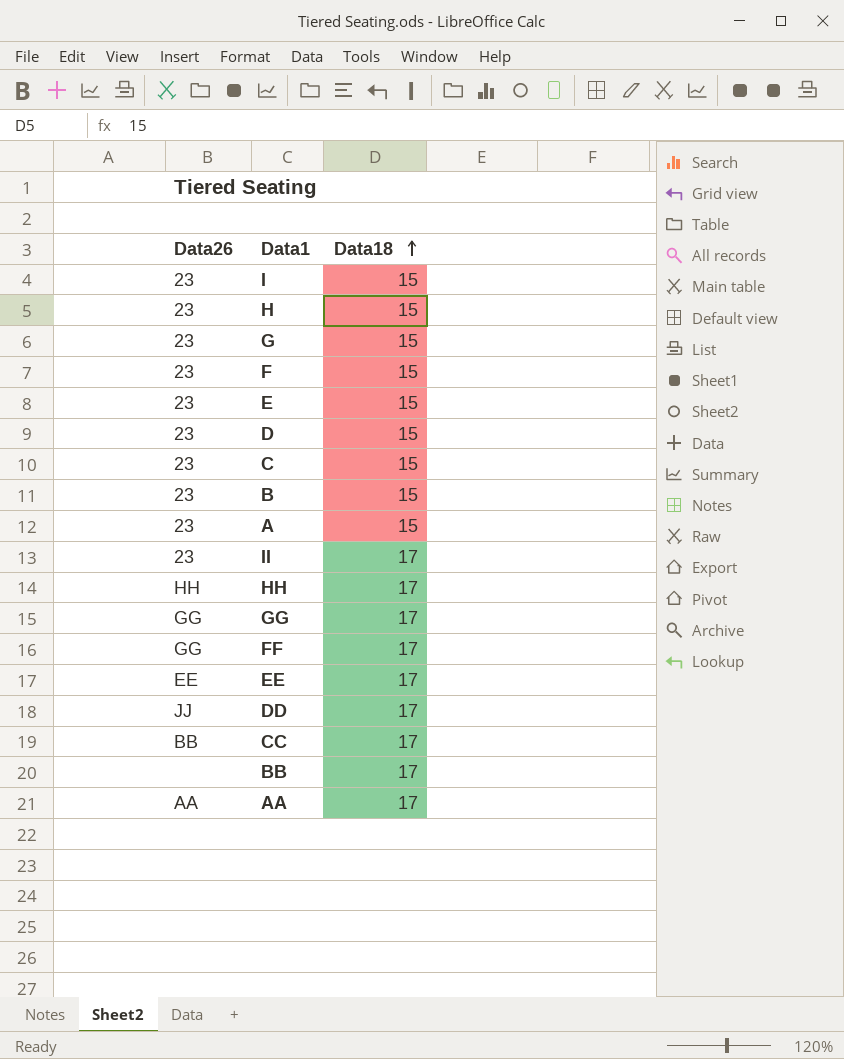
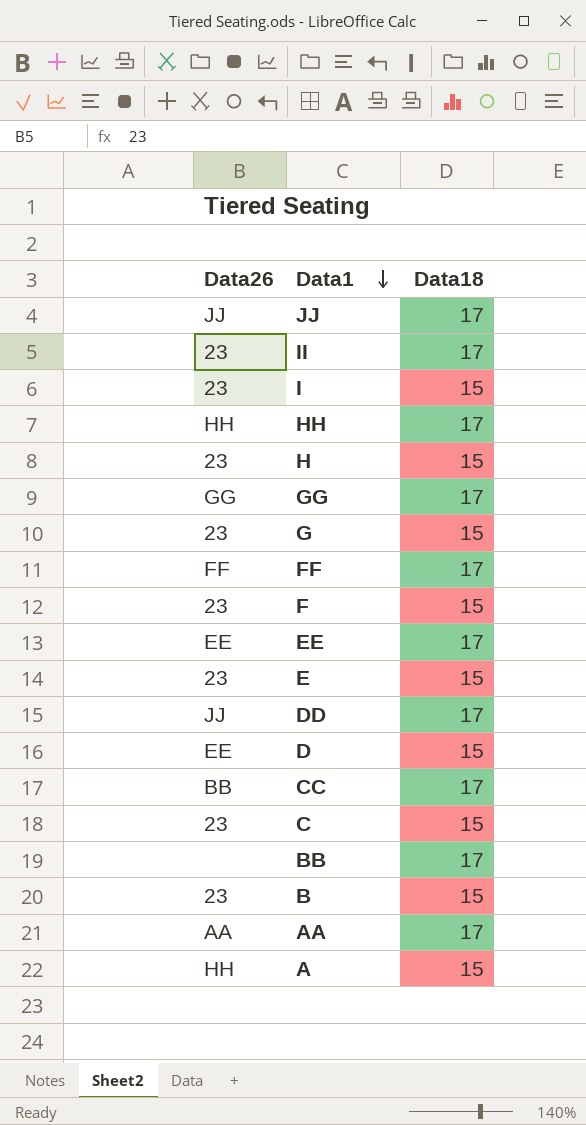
row order: Data18 ascending -> Data1 descending
row JJ: none -> JJ | 17
FF | Data26: GG -> FF
D | Data26: 23 -> EE
A | Data26: 23 -> HH

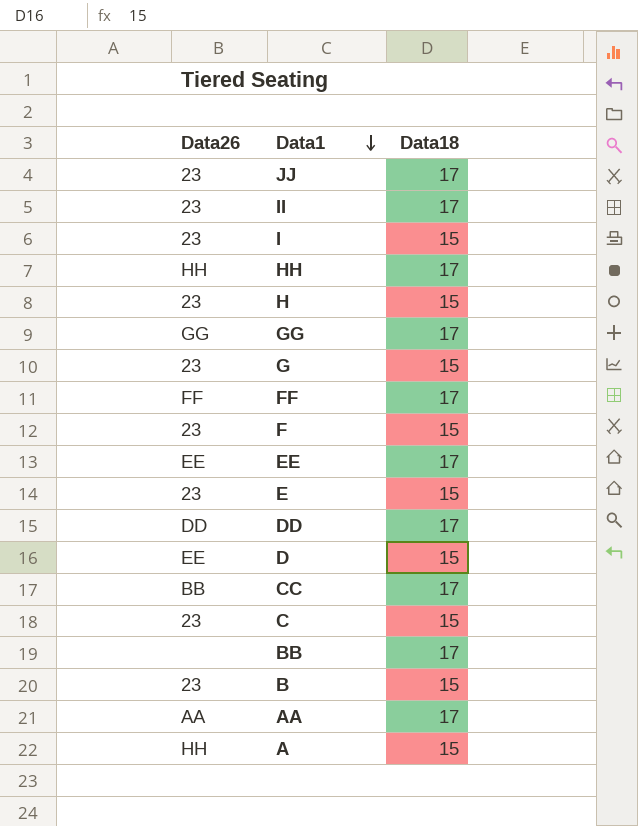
JJ | Data26: JJ -> 23
DD | Data26: JJ -> DD

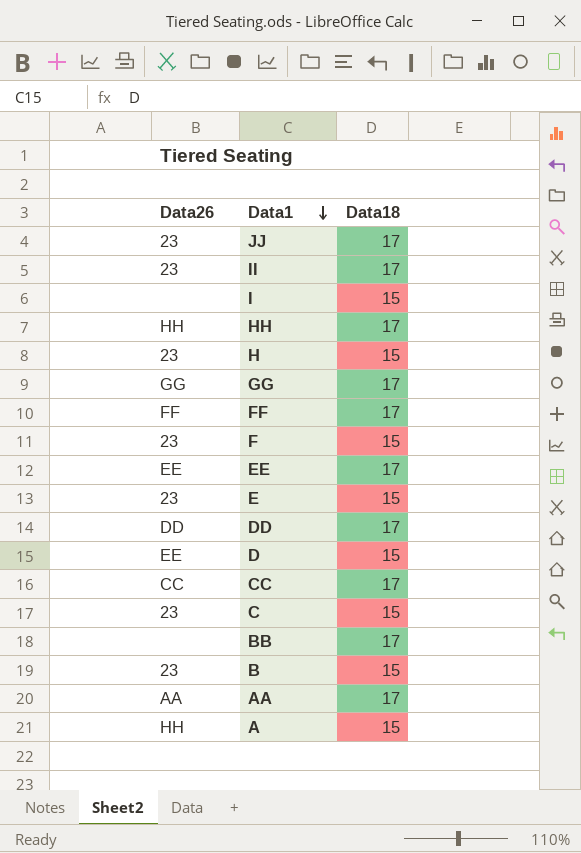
row G: 23 | 15 -> none
I | Data26: 23 -> none
CC | Data26: BB -> CC

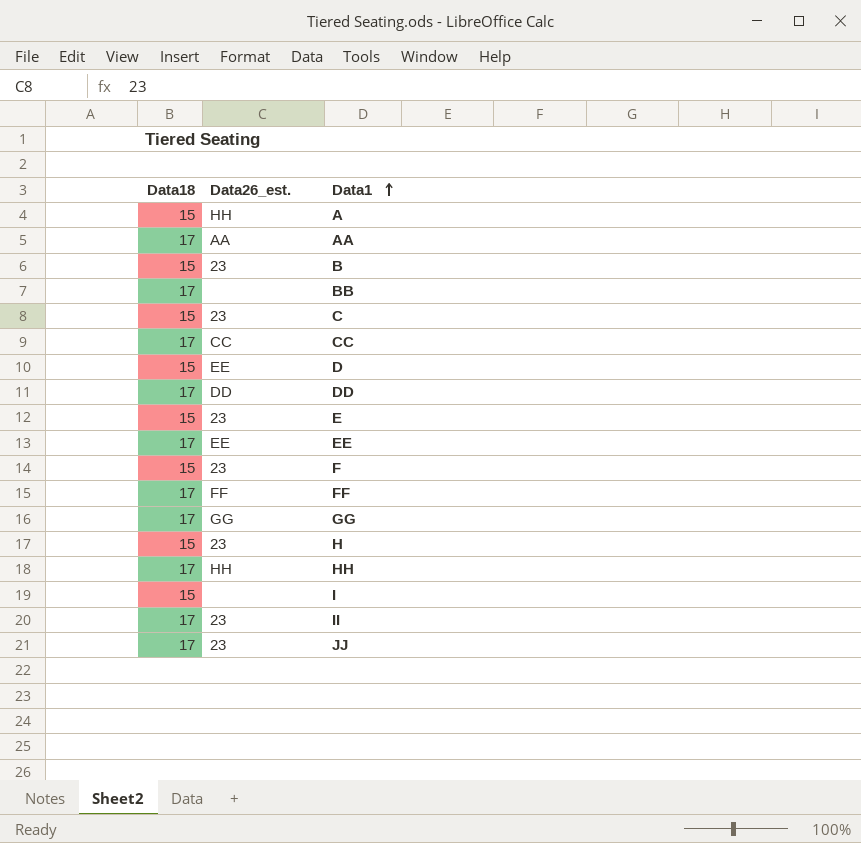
row order: Data1 descending -> Data1 ascending
column Data18 | position: 3 -> 1
column name: Data26 -> Data26_est.

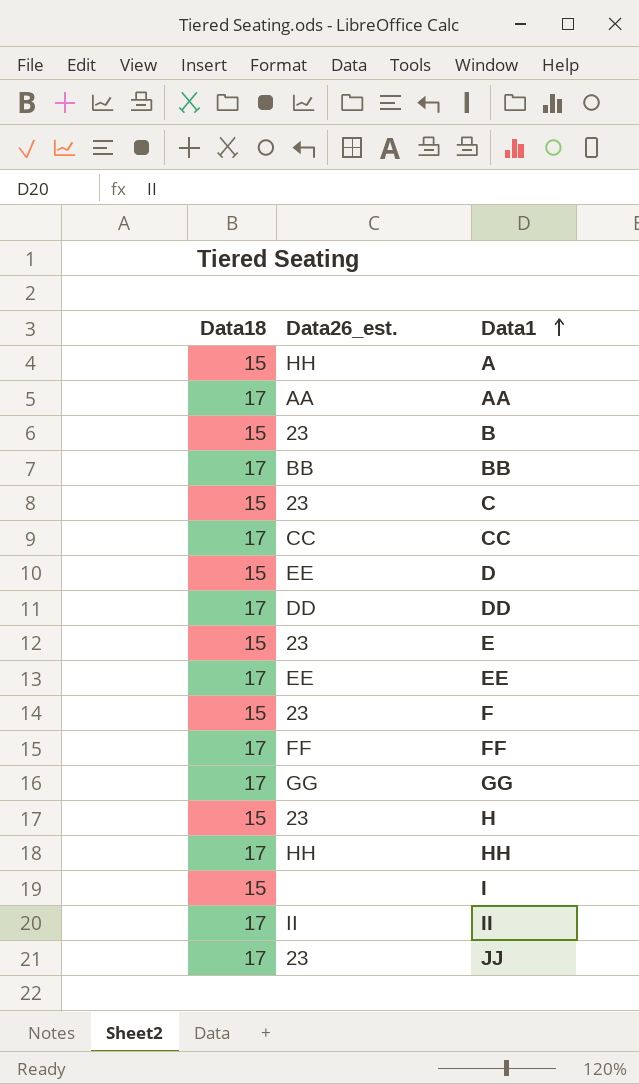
BB | Data26_est.: none -> BB
II | Data26_est.: 23 -> II

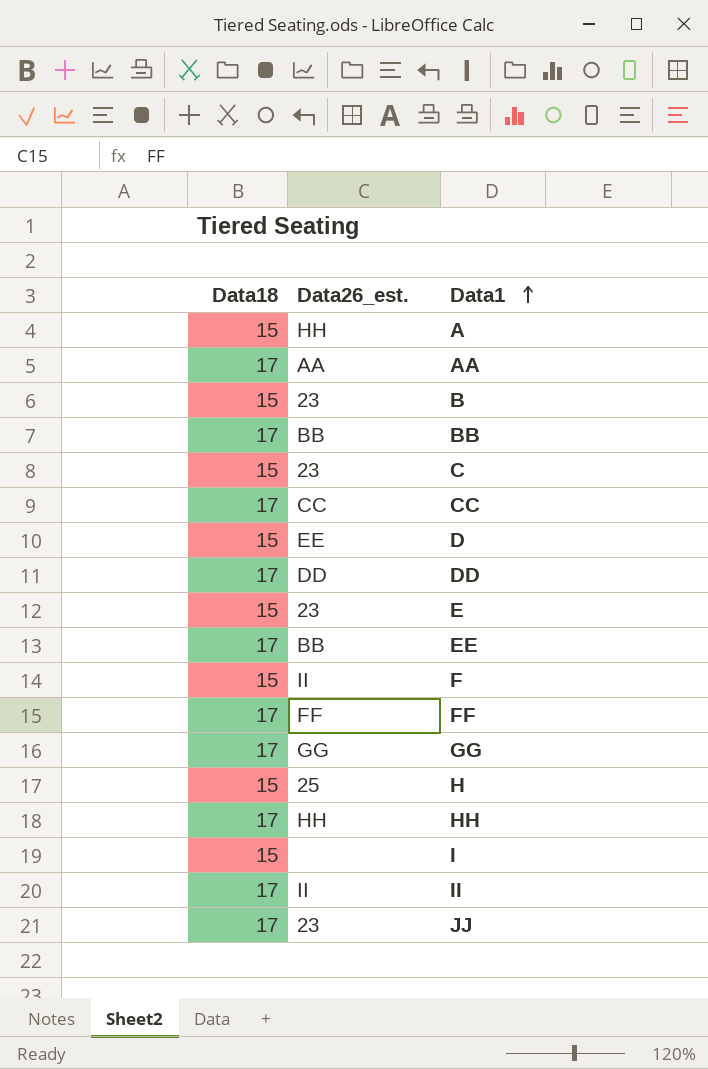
EE | Data26_est.: EE -> BB
F | Data26_est.: 23 -> II
H | Data26_est.: 23 -> 25

